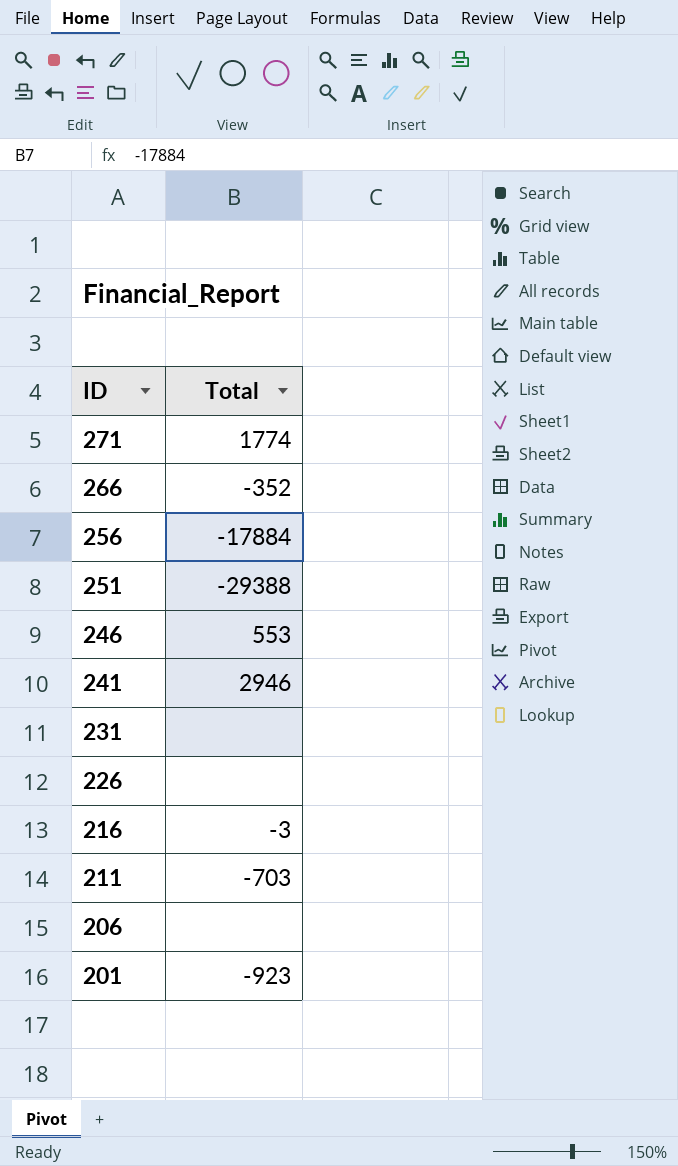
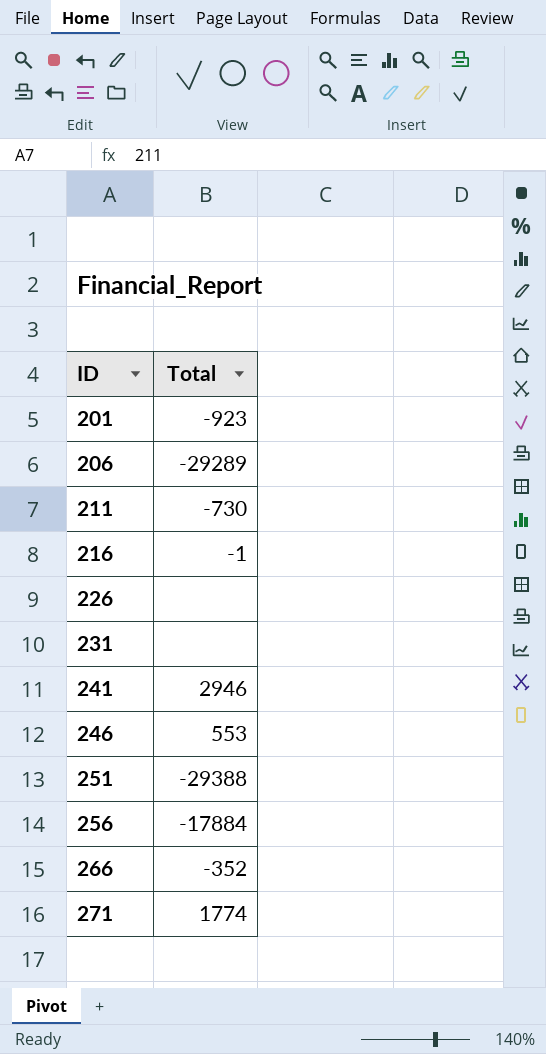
row order: ID descending -> ID ascending
206 | Total: none -> -29289
211 | Total: -703 -> -730
216 | Total: -3 -> -1

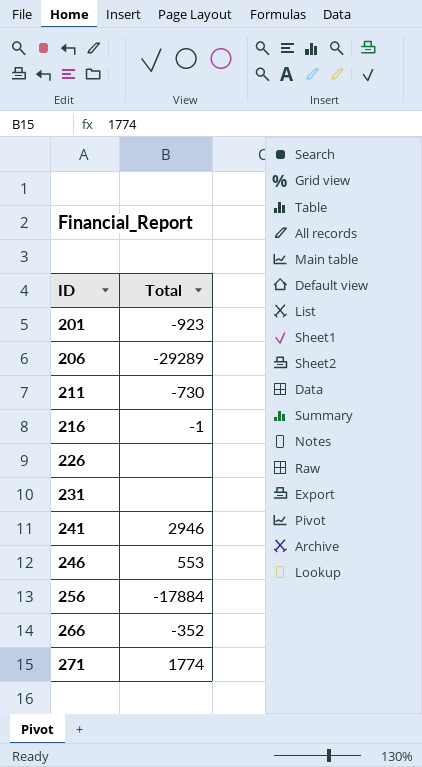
row 251: -29388 -> none

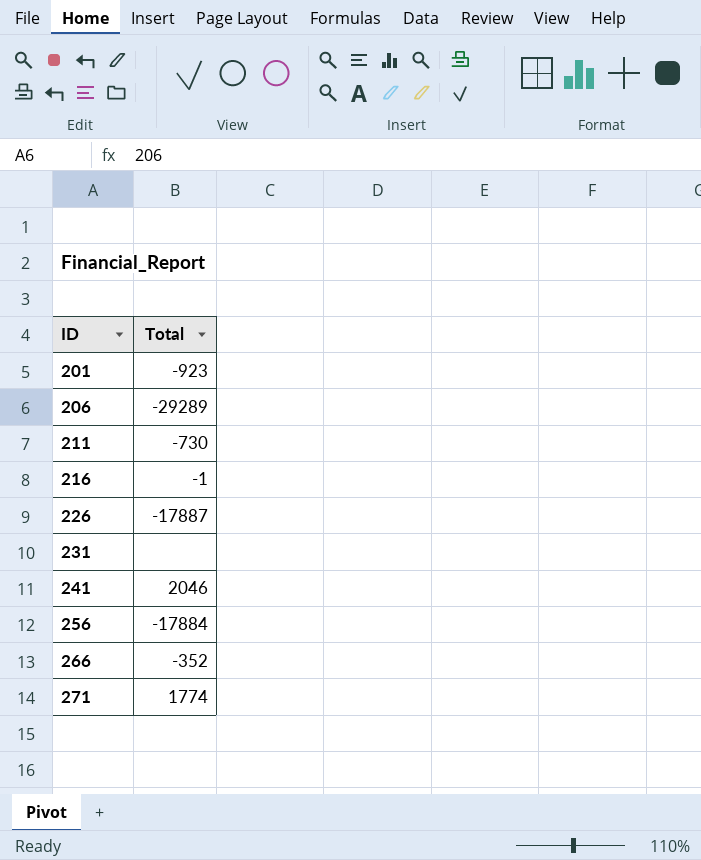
row 246: 553 -> none
226 | Total: none -> -17887
241 | Total: 2946 -> 2046

